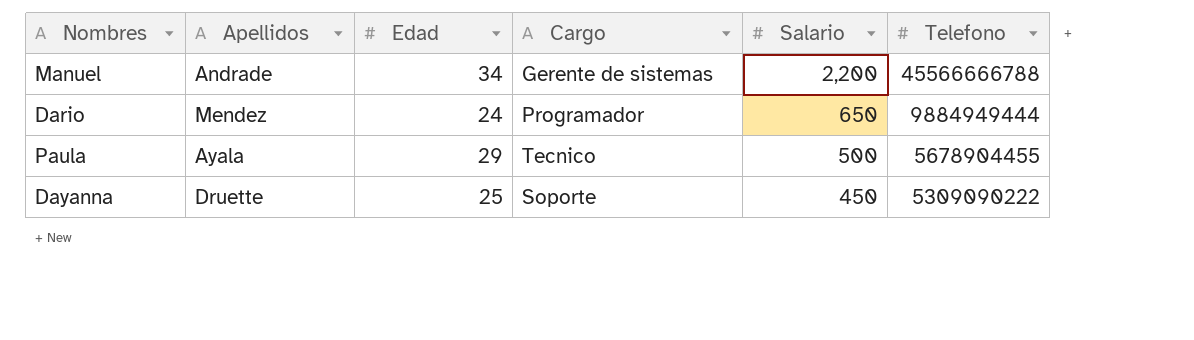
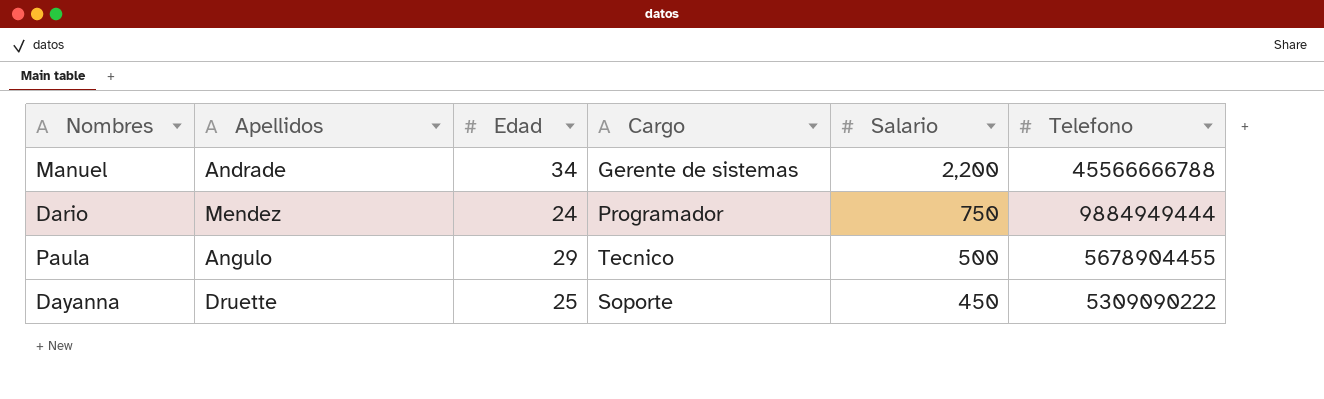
Dario | Salario: 650 -> 750
Paula | Apellidos: Ayala -> Angulo

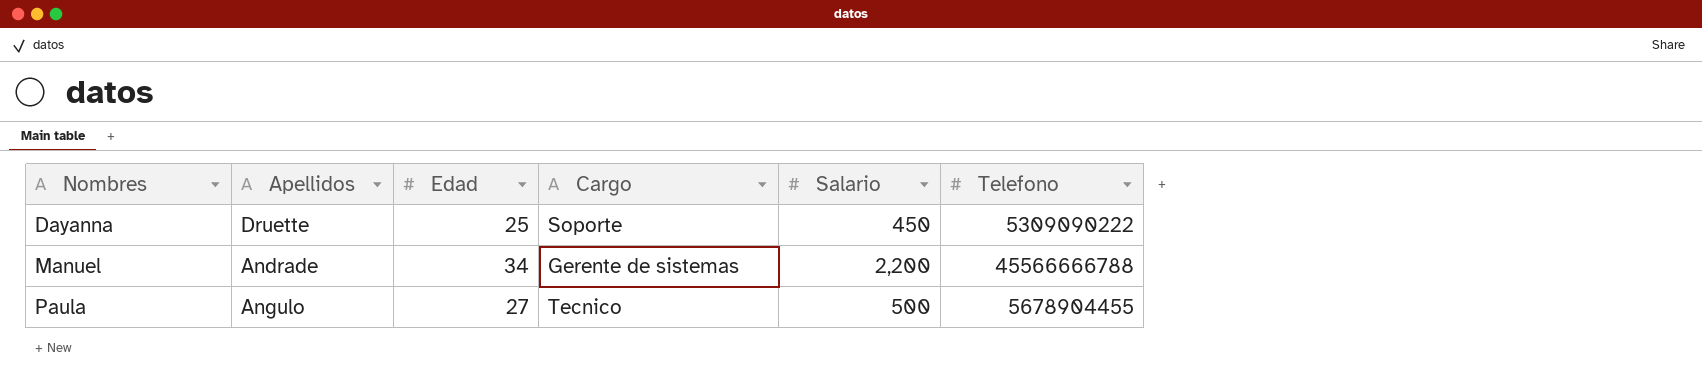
row order: Salario descending -> Nombres ascending
row Dario: Mendez | 24 | Programador | 750 | 9884949444 -> none
Paula | Edad: 29 -> 27

